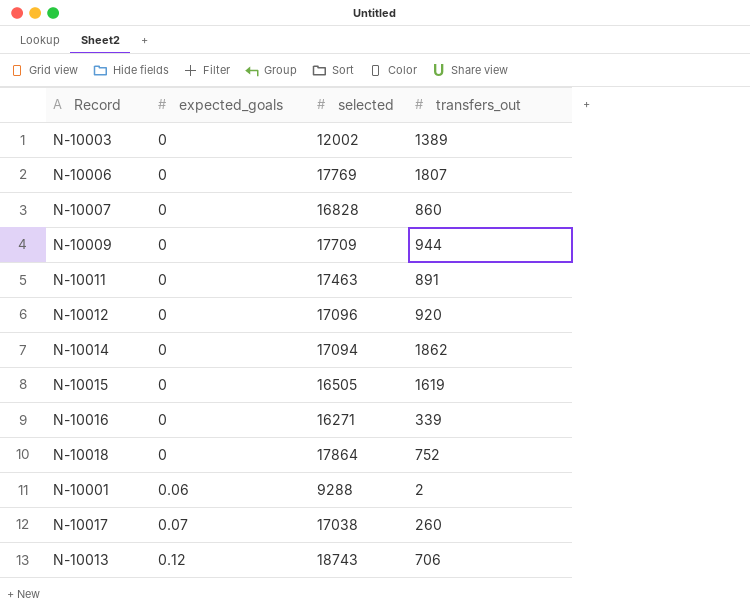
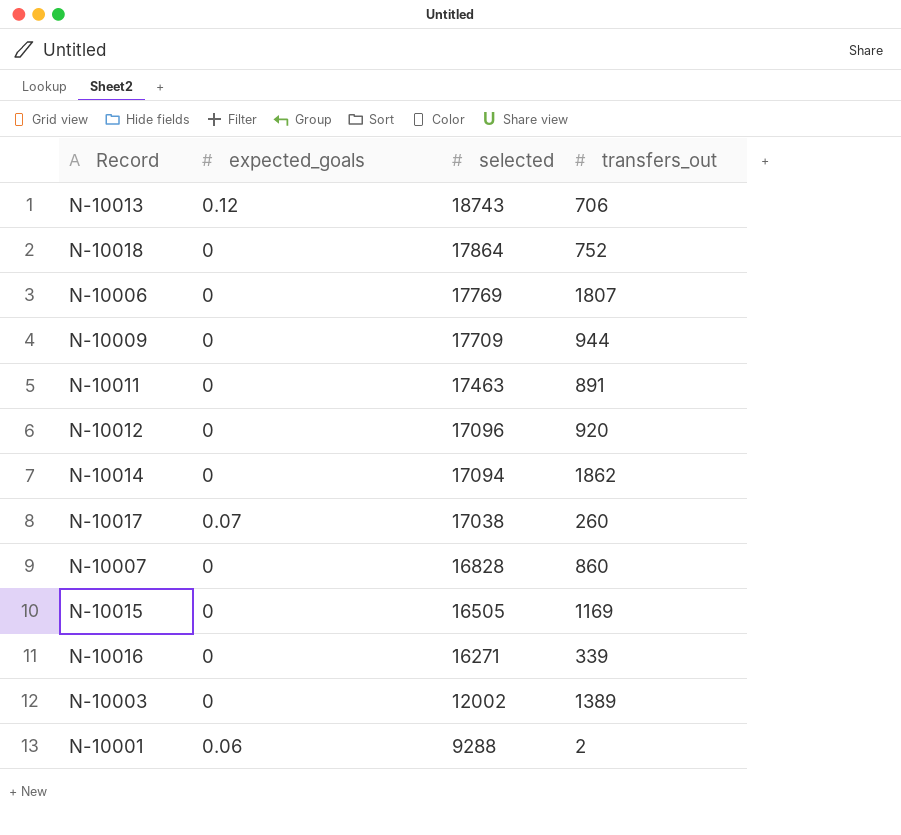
row order: expected_goals ascending -> selected descending
N-10015 | transfers_out: 1619 -> 1169

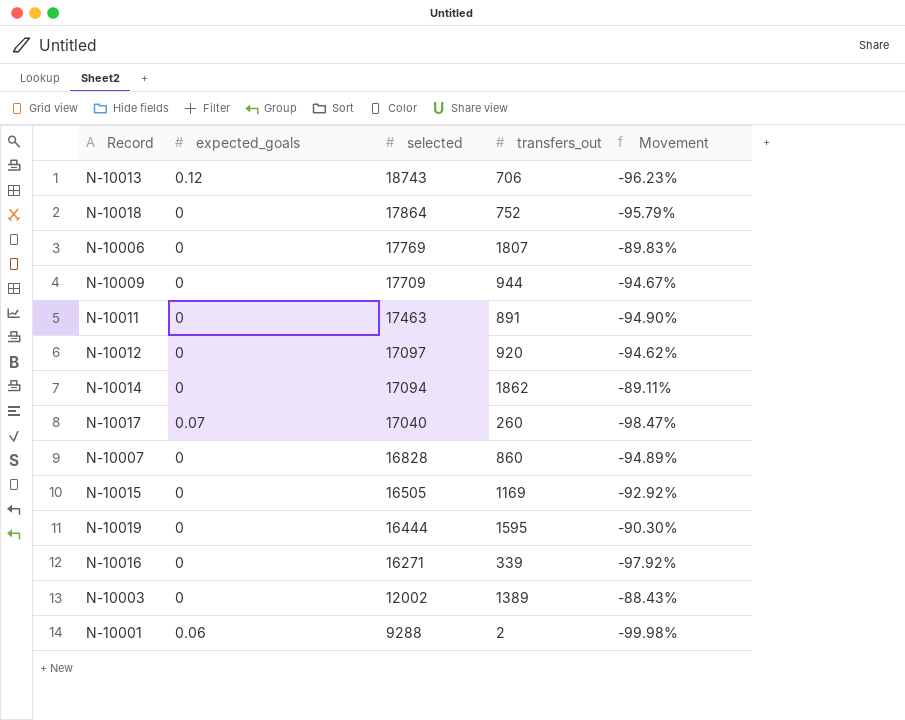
column Movement | formula: none -> ([transfers_out] - [selected]) / [selected]
N-10012 | selected: 17096 -> 17097
N-10017 | selected: 17038 -> 17040
row N-10019: none -> 0 | 16444 | 1595 | -90.30%

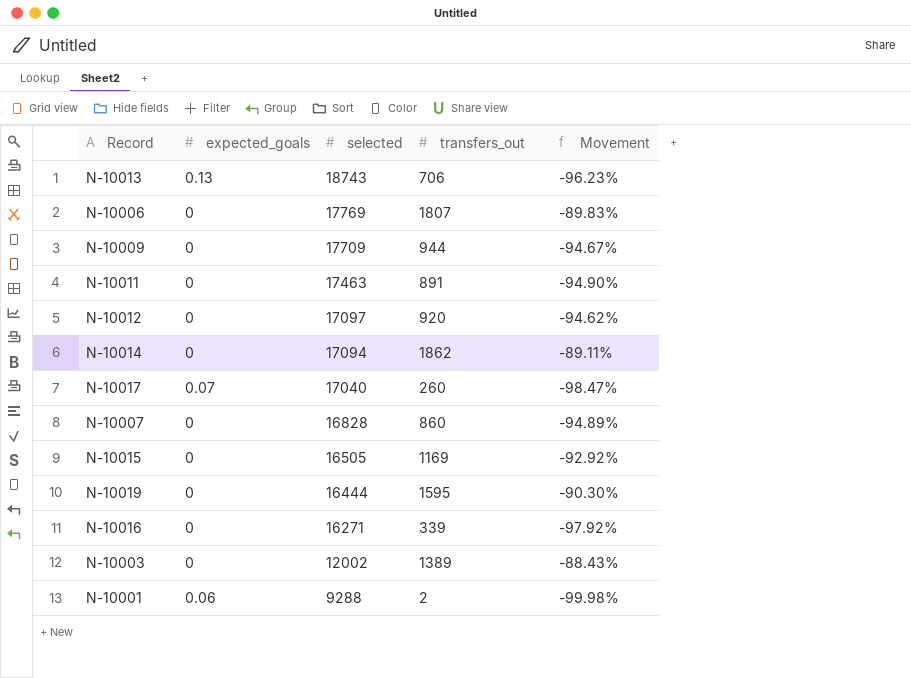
row N-10018: 0 | 17864 | 752 | -95.79% -> none
N-10013 | expected_goals: 0.12 -> 0.13

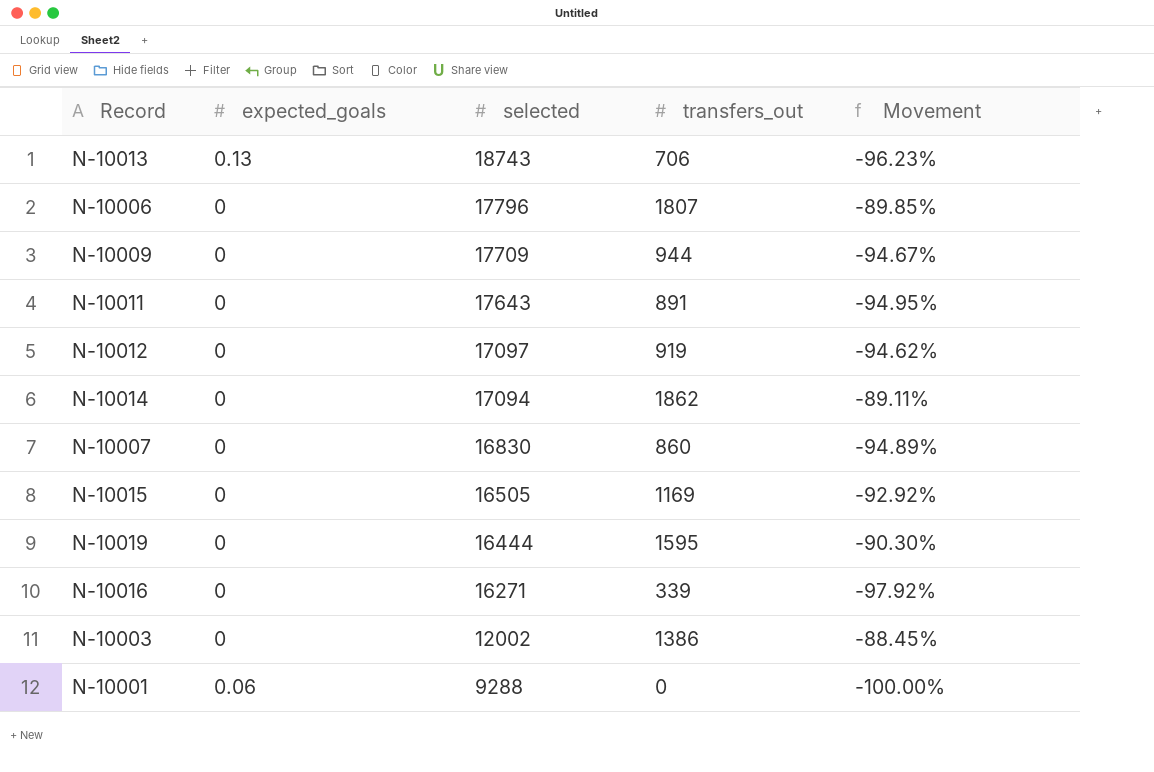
row N-10017: 0.07 | 17040 | 260 | -98.47% -> none
N-10006 | selected: 17769 -> 17796
N-10006 | Movement: -89.83% -> -89.85%
N-10011 | selected: 17463 -> 17643
N-10011 | Movement: -94.90% -> -94.95%
N-10012 | transfers_out: 920 -> 919
N-10007 | selected: 16828 -> 16830
N-10003 | transfers_out: 1389 -> 1386
N-10003 | Movement: -88.43% -> -88.45%
N-10001 | transfers_out: 2 -> 0
N-10001 | Movement: -99.98% -> -100.00%

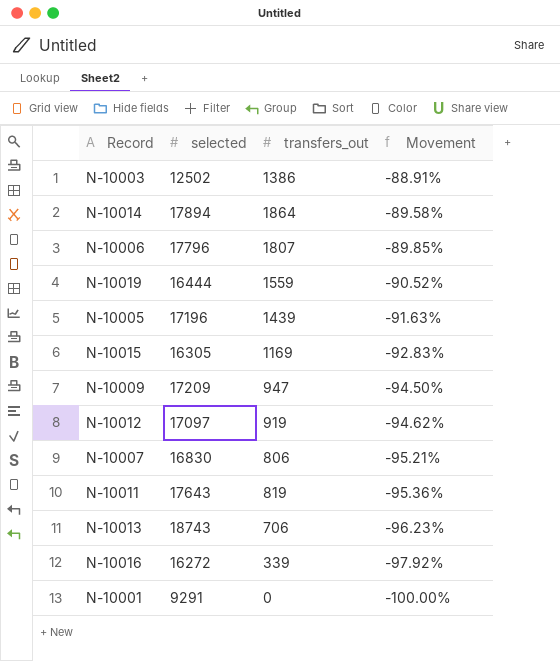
row order: selected descending -> Movement descending
column expected_goals | position: 2 -> none
N-10003 | selected: 12002 -> 12502
N-10003 | Movement: -88.45% -> -88.91%
N-10014 | selected: 17094 -> 17894
N-10014 | transfers_out: 1862 -> 1864
N-10014 | Movement: -89.11% -> -89.58%
N-10019 | transfers_out: 1595 -> 1559
N-10019 | Movement: -90.30% -> -90.52%
row N-10005: none -> 17196 | 1439 | -91.63%
N-10015 | selected: 16505 -> 16305
N-10015 | Movement: -92.92% -> -92.83%
N-10009 | selected: 17709 -> 17209
N-10009 | transfers_out: 944 -> 947
N-10009 | Movement: -94.67% -> -94.50%
N-10007 | transfers_out: 860 -> 806
N-10007 | Movement: -94.89% -> -95.21%
N-10011 | transfers_out: 891 -> 819
N-10011 | Movement: -94.95% -> -95.36%
N-10016 | selected: 16271 -> 16272
N-10001 | selected: 9288 -> 9291

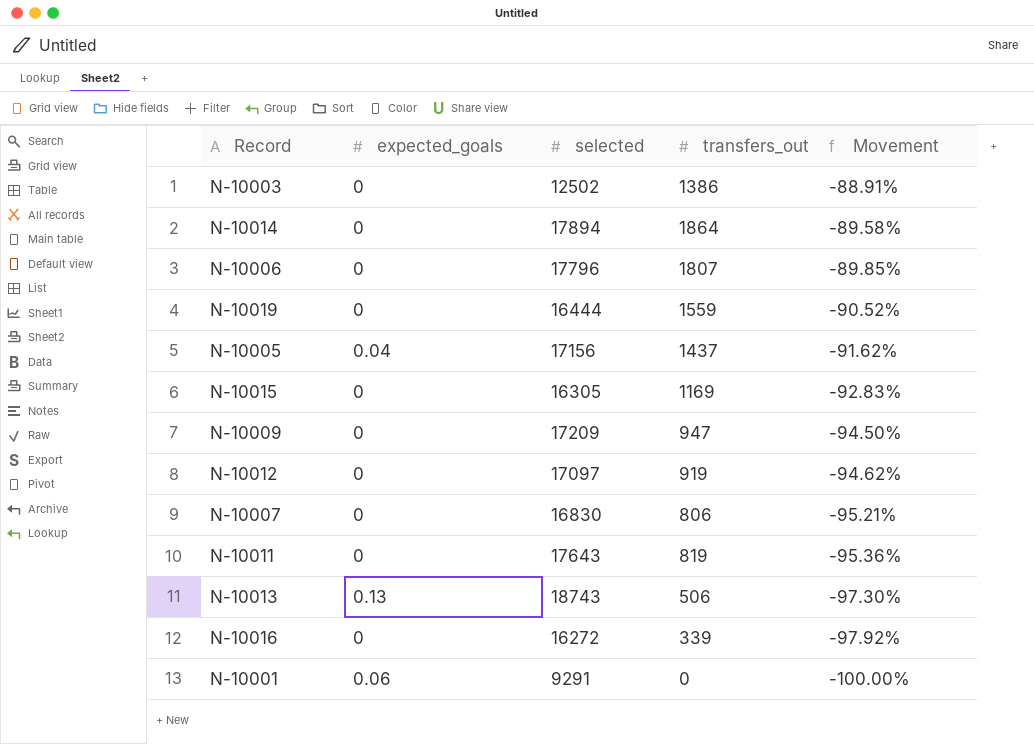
column expected_goals | position: none -> 2
N-10005 | selected: 17196 -> 17156
N-10005 | transfers_out: 1439 -> 1437
N-10005 | Movement: -91.63% -> -91.62%
N-10013 | transfers_out: 706 -> 506
N-10013 | Movement: -96.23% -> -97.30%

